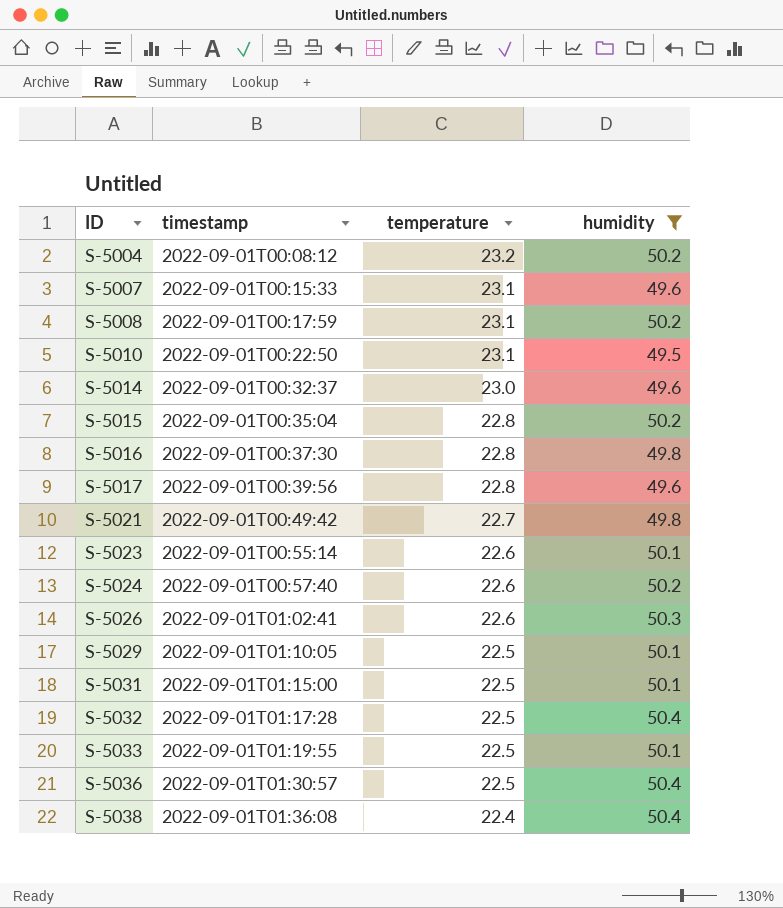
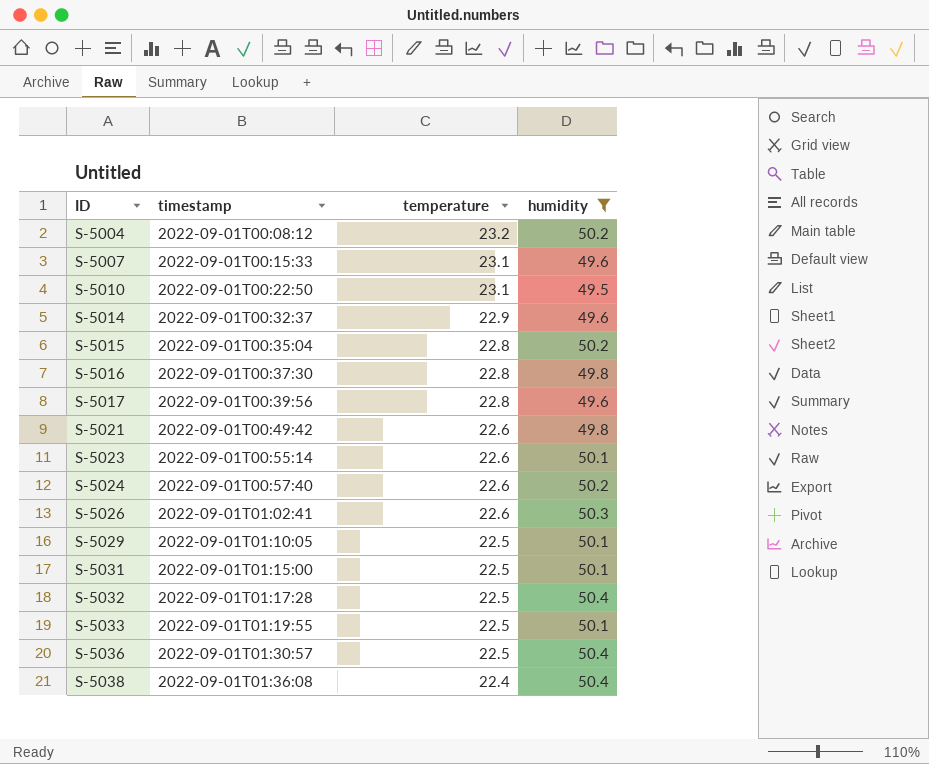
row S-5008: 2022-09-01T00:17:59 | 23.1 | 50.2 -> none
S-5014 | temperature: 23.0 -> 22.9
S-5021 | temperature: 22.7 -> 22.6

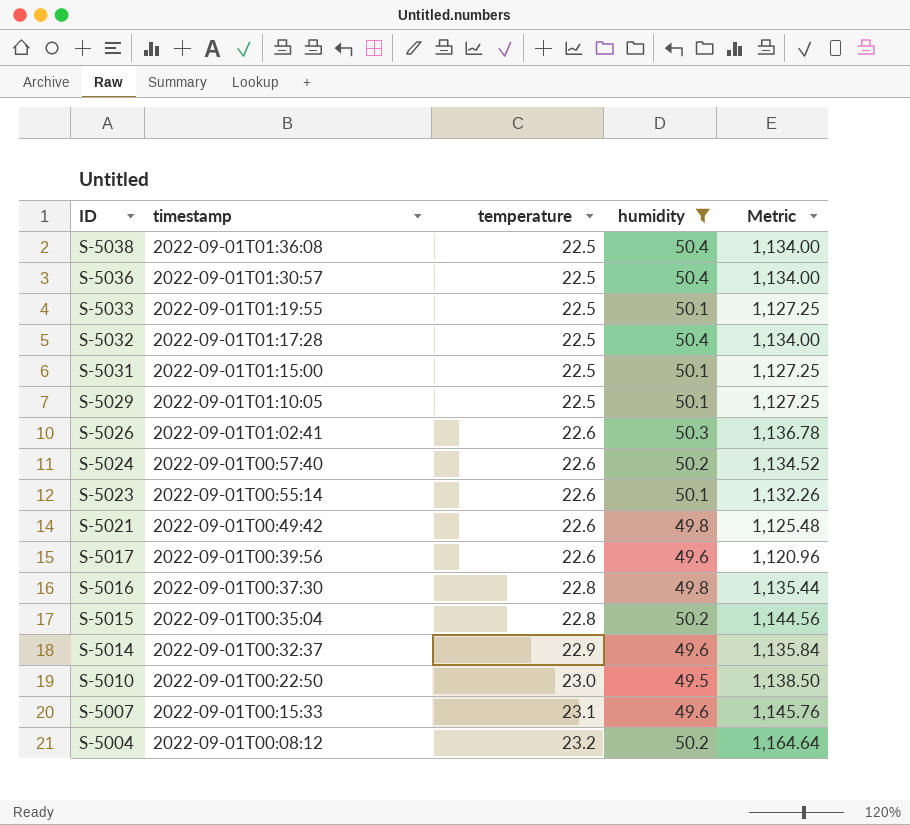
row order: ID ascending -> ID descending
column Metric | formula: none -> [temperature] * [humidity]
S-5038 | temperature: 22.4 -> 22.5
S-5017 | temperature: 22.8 -> 22.6
S-5010 | temperature: 23.1 -> 23.0

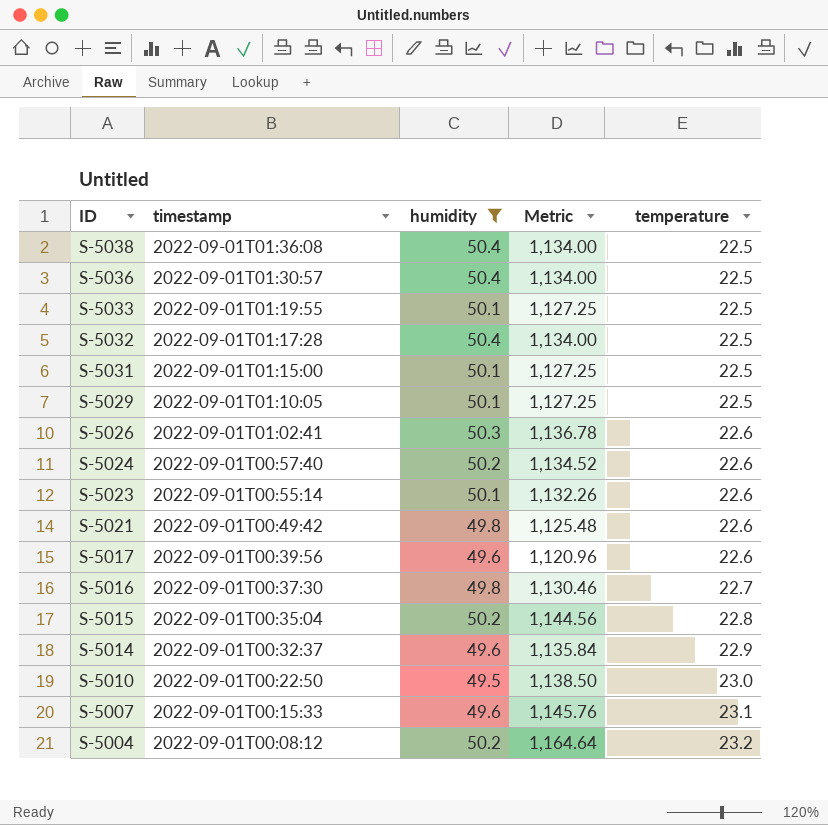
column temperature | position: 3 -> 5
S-5016 | Metric: 1,135.44 -> 1,130.46
S-5016 | temperature: 22.8 -> 22.7

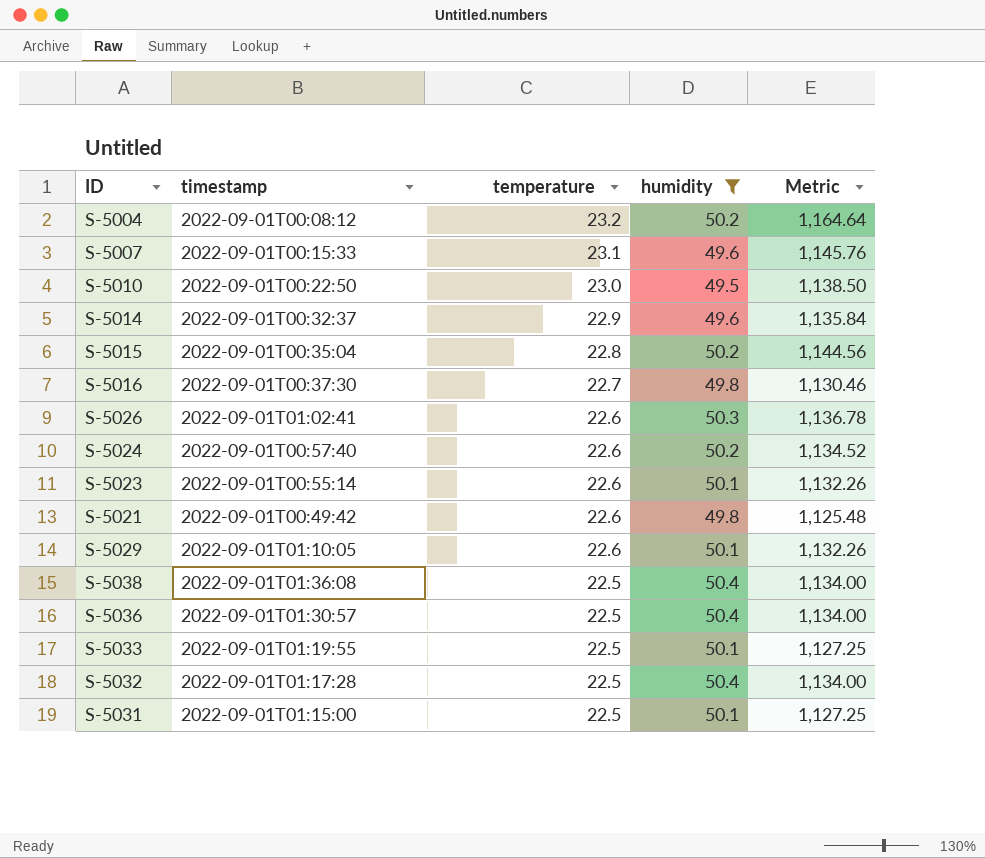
row order: ID descending -> temperature descending
column temperature | position: 5 -> 3
row S-5017: 2022-09-01T00:39:56 | 49.6 | 1,120.96 | 22.6 -> none
S-5029 | temperature: 22.5 -> 22.6
S-5029 | Metric: 1,127.25 -> 1,132.26

